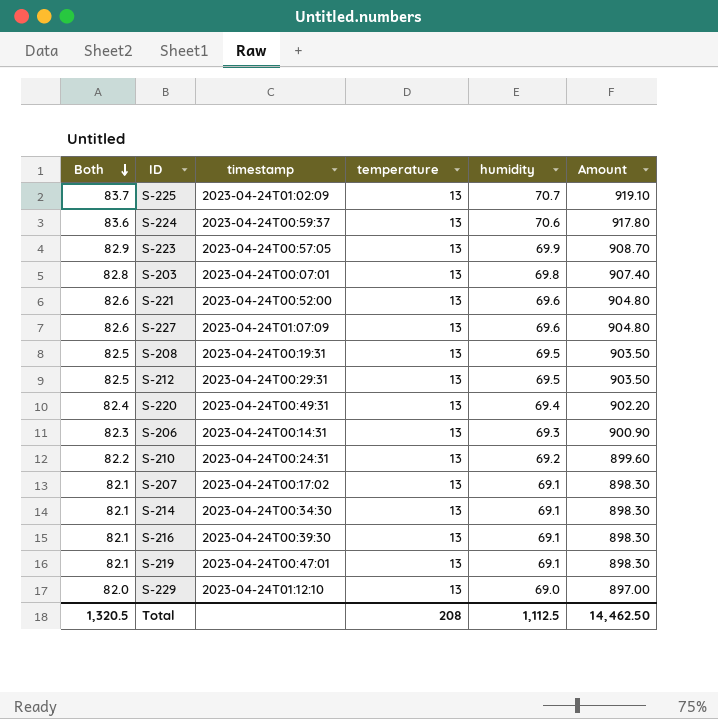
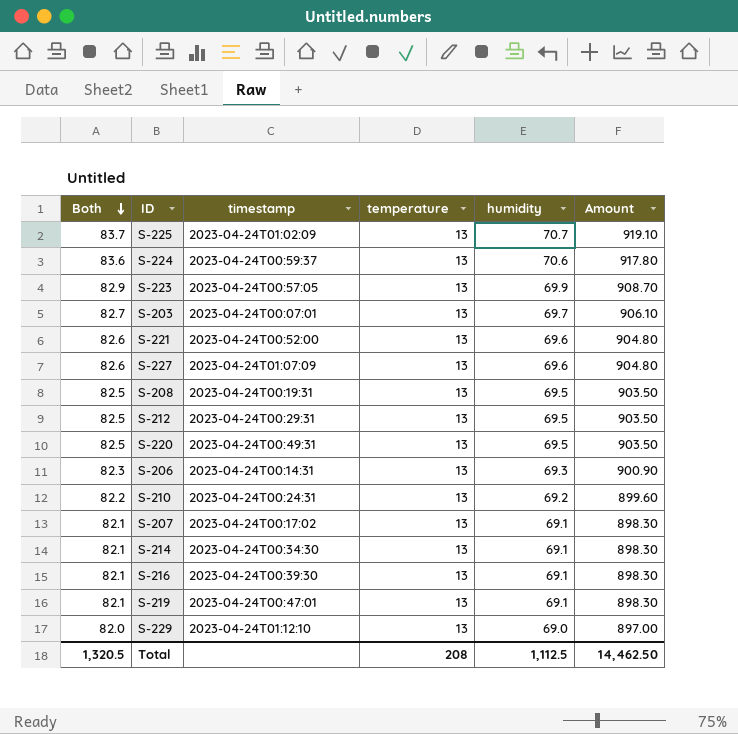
S-203 | Both: 82.8 -> 82.7
S-203 | humidity: 69.8 -> 69.7
S-203 | Amount: 907.40 -> 906.10
S-220 | Both: 82.4 -> 82.5
S-220 | humidity: 69.4 -> 69.5
S-220 | Amount: 902.20 -> 903.50

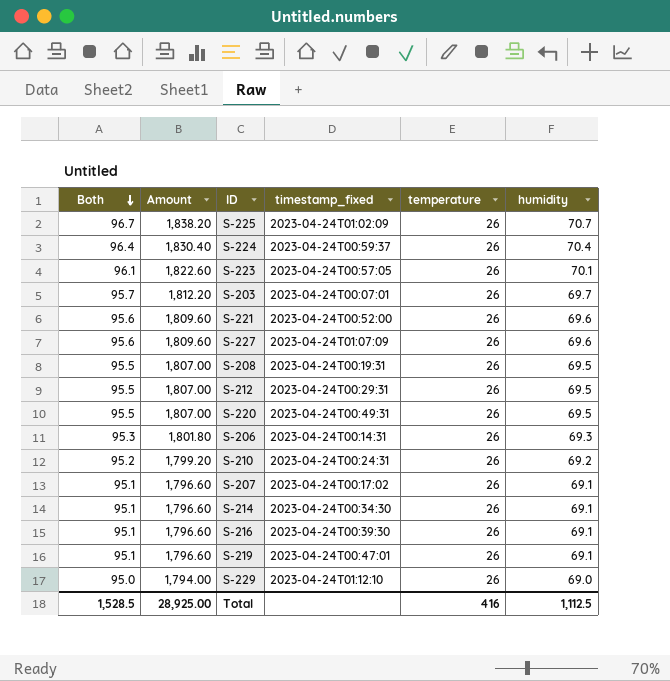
column Amount | position: 6 -> 2
column name: timestamp -> timestamp_fixed
S-225 | Both: 83.7 -> 96.7
S-225 | Amount: 919.10 -> 1,838.20
S-225 | temperature: 13 -> 26
S-224 | Both: 83.6 -> 96.4
S-224 | Amount: 917.80 -> 1,830.40
S-224 | temperature: 13 -> 26
S-224 | humidity: 70.6 -> 70.4
S-223 | Both: 82.9 -> 96.1
S-223 | Amount: 908.70 -> 1,822.60
S-223 | temperature: 13 -> 26
S-223 | humidity: 69.9 -> 70.1
S-203 | Both: 82.7 -> 95.7
S-203 | Amount: 906.10 -> 1,812.20
S-203 | temperature: 13 -> 26
S-221 | Both: 82.6 -> 95.6
S-221 | Amount: 904.80 -> 1,809.60
S-221 | temperature: 13 -> 26
S-227 | Both: 82.6 -> 95.6
S-227 | Amount: 904.80 -> 1,809.60
S-227 | temperature: 13 -> 26
S-208 | Both: 82.5 -> 95.5
S-208 | Amount: 903.50 -> 1,807.00
S-208 | temperature: 13 -> 26
S-212 | Both: 82.5 -> 95.5
S-212 | Amount: 903.50 -> 1,807.00
S-212 | temperature: 13 -> 26
S-220 | Both: 82.5 -> 95.5
S-220 | Amount: 903.50 -> 1,807.00
S-220 | temperature: 13 -> 26
S-206 | Both: 82.3 -> 95.3
S-206 | Amount: 900.90 -> 1,801.80
S-206 | temperature: 13 -> 26
S-210 | Both: 82.2 -> 95.2
S-210 | Amount: 899.60 -> 1,799.20
S-210 | temperature: 13 -> 26
S-207 | Both: 82.1 -> 95.1
S-207 | Amount: 898.30 -> 1,796.60
S-207 | temperature: 13 -> 26
S-214 | Both: 82.1 -> 95.1
S-214 | Amount: 898.30 -> 1,796.60
S-214 | temperature: 13 -> 26
S-216 | Both: 82.1 -> 95.1
S-216 | Amount: 898.30 -> 1,796.60
S-216 | temperature: 13 -> 26
S-219 | Both: 82.1 -> 95.1
S-219 | Amount: 898.30 -> 1,796.60
S-219 | temperature: 13 -> 26
S-229 | Both: 82.0 -> 95.0
S-229 | Amount: 897.00 -> 1,794.00
S-229 | temperature: 13 -> 26
Total | Both: 1,320.5 -> 1,528.5
Total | Amount: 14,462.50 -> 28,925.00
Total | temperature: 208 -> 416

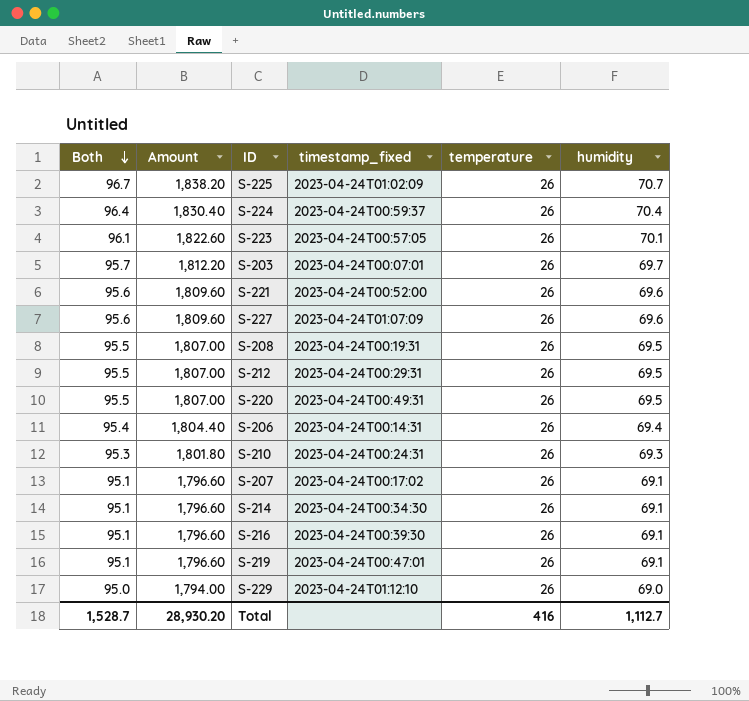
S-206 | Both: 95.3 -> 95.4
S-206 | Amount: 1,801.80 -> 1,804.40
S-206 | humidity: 69.3 -> 69.4
S-210 | Both: 95.2 -> 95.3
S-210 | Amount: 1,799.20 -> 1,801.80
S-210 | humidity: 69.2 -> 69.3
Total | Both: 1,528.5 -> 1,528.7
Total | Amount: 28,925.00 -> 28,930.20
Total | humidity: 1,112.5 -> 1,112.7

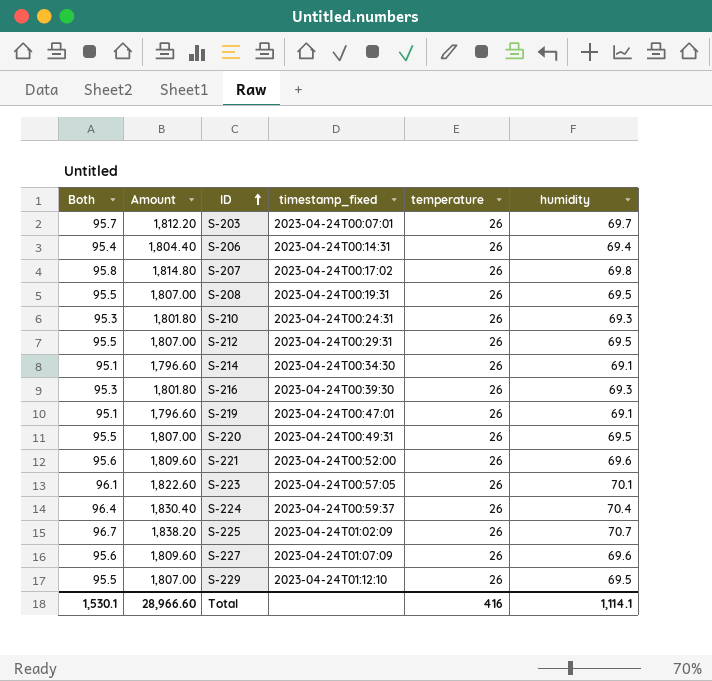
row order: Both descending -> ID ascending
S-207 | Both: 95.1 -> 95.8
S-207 | Amount: 1,796.60 -> 1,814.80
S-207 | humidity: 69.1 -> 69.8
S-216 | Both: 95.1 -> 95.3
S-216 | Amount: 1,796.60 -> 1,801.80
S-216 | humidity: 69.1 -> 69.3
S-229 | Both: 95.0 -> 95.5
S-229 | Amount: 1,794.00 -> 1,807.00
S-229 | humidity: 69.0 -> 69.5
Total | Both: 1,528.7 -> 1,530.1
Total | Amount: 28,930.20 -> 28,966.60
Total | humidity: 1,112.7 -> 1,114.1

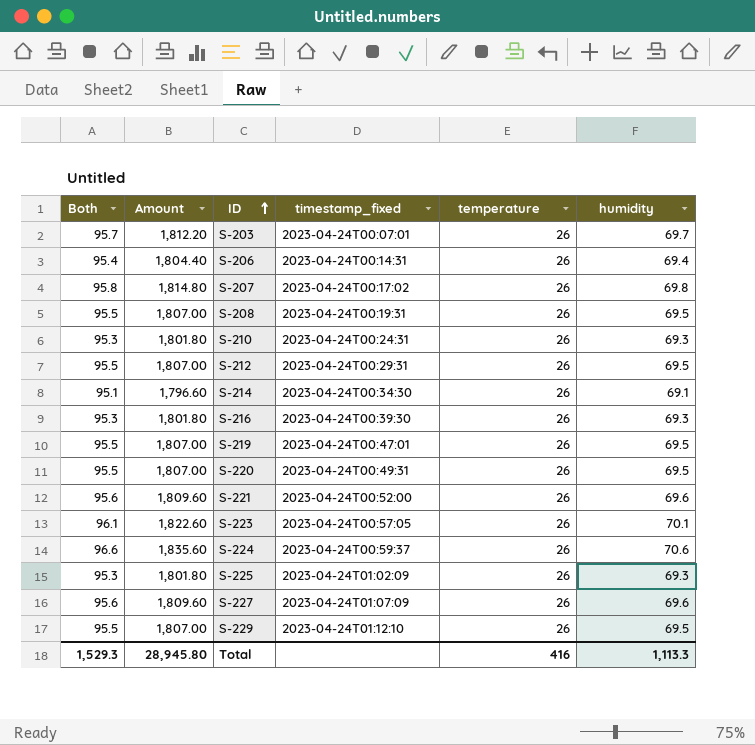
S-219 | Both: 95.1 -> 95.5
S-219 | Amount: 1,796.60 -> 1,807.00
S-219 | humidity: 69.1 -> 69.5
S-224 | Both: 96.4 -> 96.6
S-224 | Amount: 1,830.40 -> 1,835.60
S-224 | humidity: 70.4 -> 70.6
S-225 | Both: 96.7 -> 95.3
S-225 | Amount: 1,838.20 -> 1,801.80
S-225 | humidity: 70.7 -> 69.3
Total | Both: 1,530.1 -> 1,529.3
Total | Amount: 28,966.60 -> 28,945.80
Total | humidity: 1,114.1 -> 1,113.3

